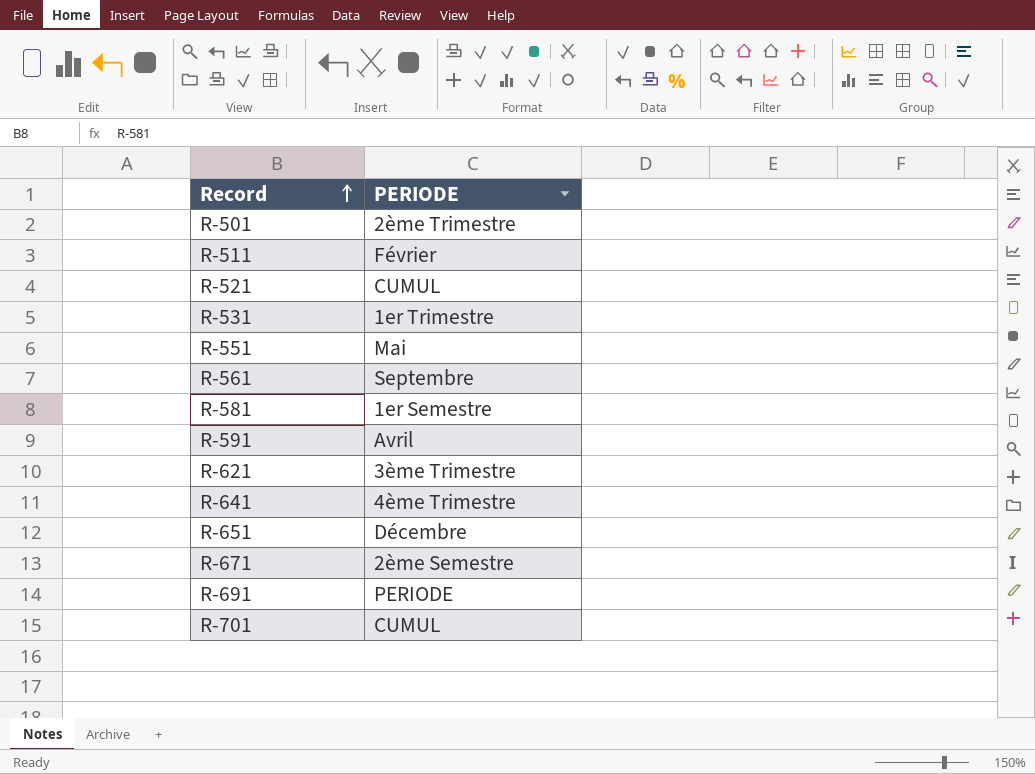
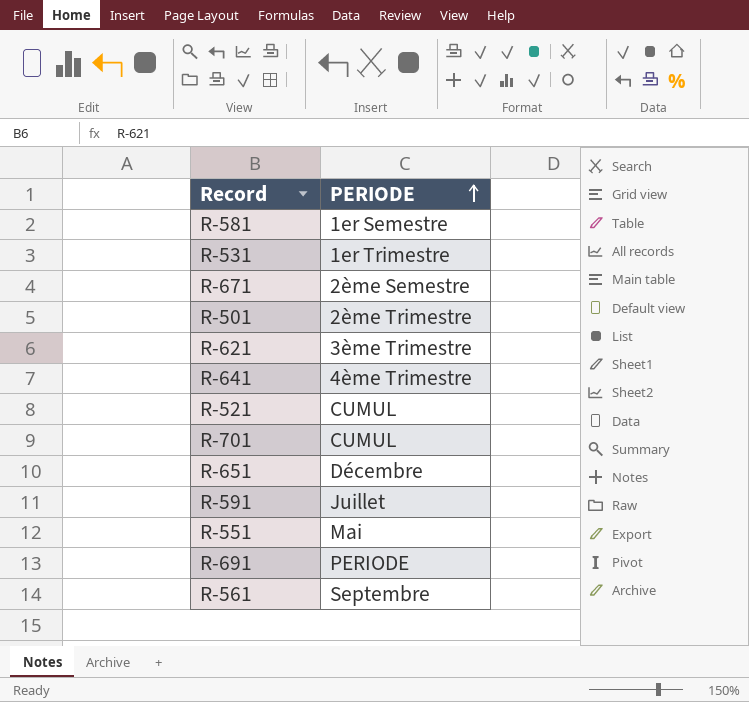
row order: Record ascending -> PERIODE ascending
row R-511: Février -> none
R-591 | PERIODE: Avril -> Juillet

